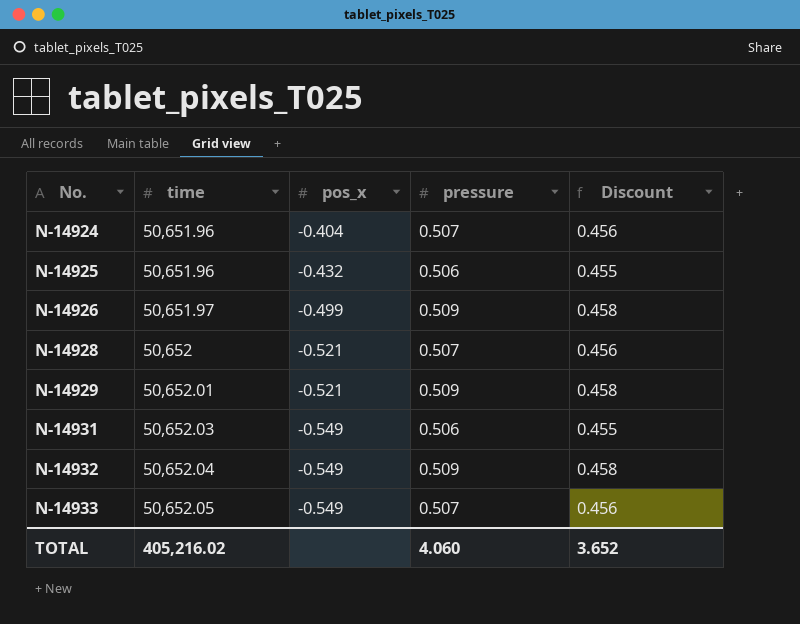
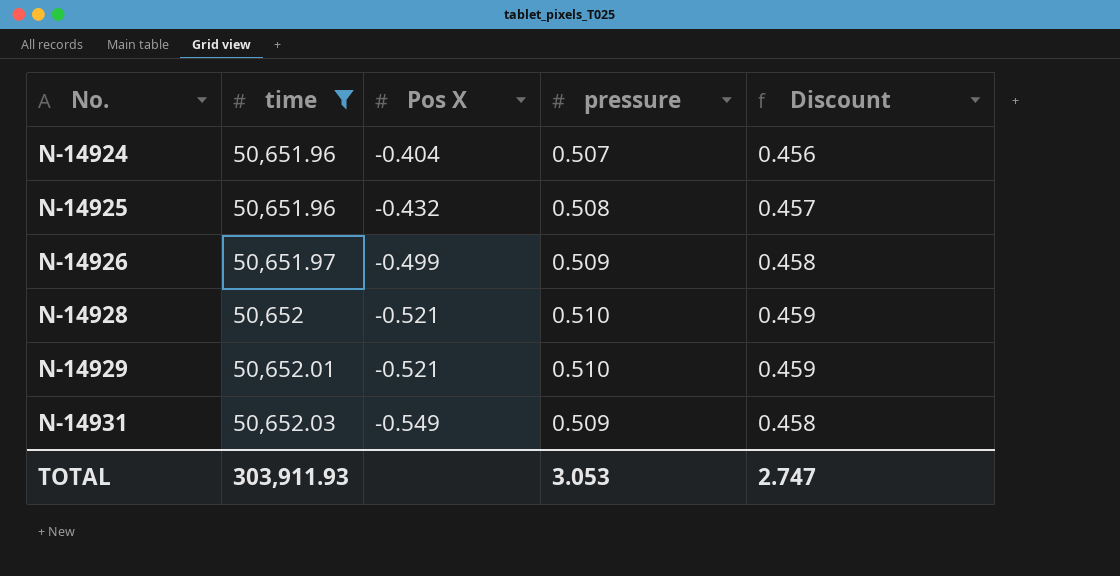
filter: none -> time <= 50,652.03
column name: pos_x -> Pos X
N-14925 | pressure: 0.506 -> 0.508
N-14925 | Discount: 0.455 -> 0.457
N-14928 | pressure: 0.507 -> 0.510
N-14928 | Discount: 0.456 -> 0.459
N-14929 | pressure: 0.509 -> 0.510
N-14929 | Discount: 0.458 -> 0.459
N-14931 | pressure: 0.506 -> 0.509
N-14931 | Discount: 0.455 -> 0.458
TOTAL | time: 405,216.02 -> 303,911.93
TOTAL | pressure: 4.060 -> 3.053
TOTAL | Discount: 3.652 -> 2.747

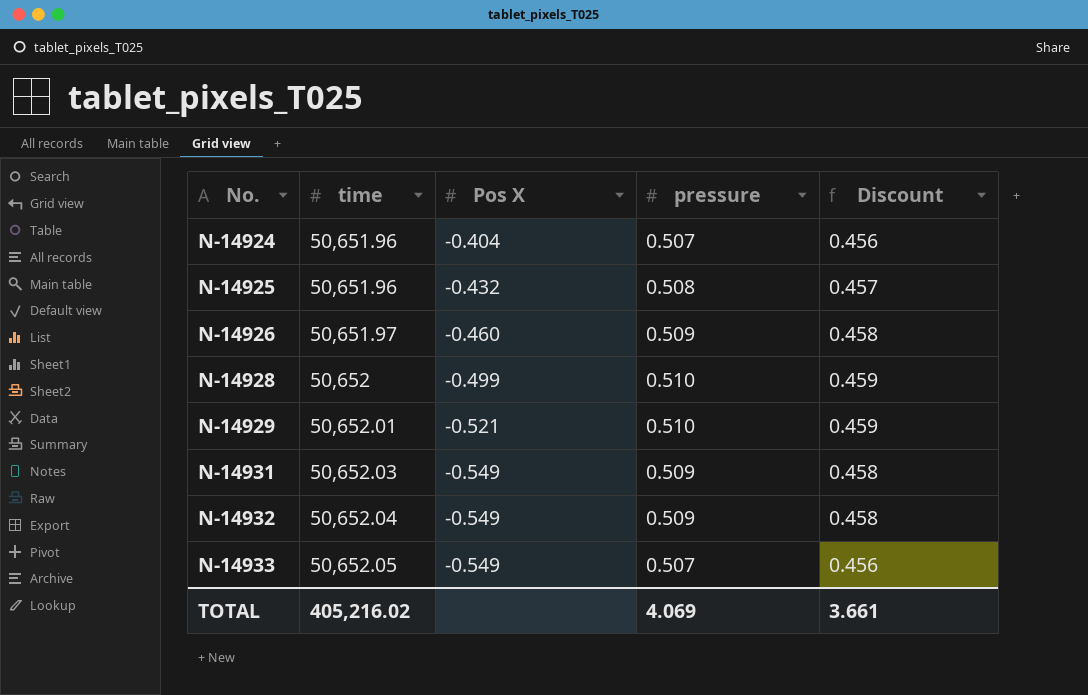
filter: time <= 50,652.03 -> none
N-14926 | Pos X: -0.499 -> -0.460
N-14928 | Pos X: -0.521 -> -0.499
TOTAL | time: 303,911.93 -> 405,216.02
TOTAL | pressure: 3.053 -> 4.069
TOTAL | Discount: 2.747 -> 3.661

